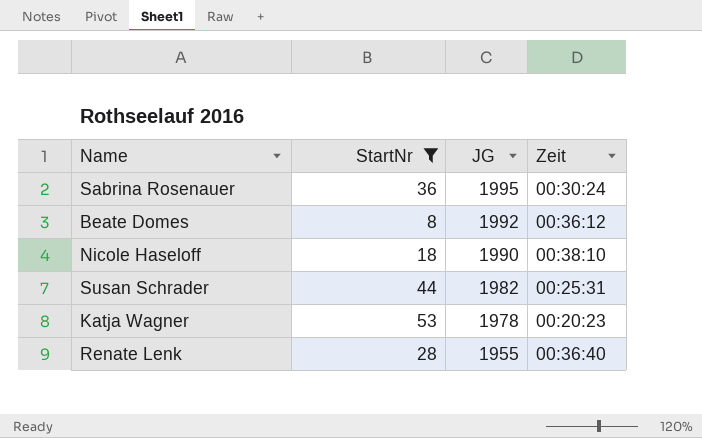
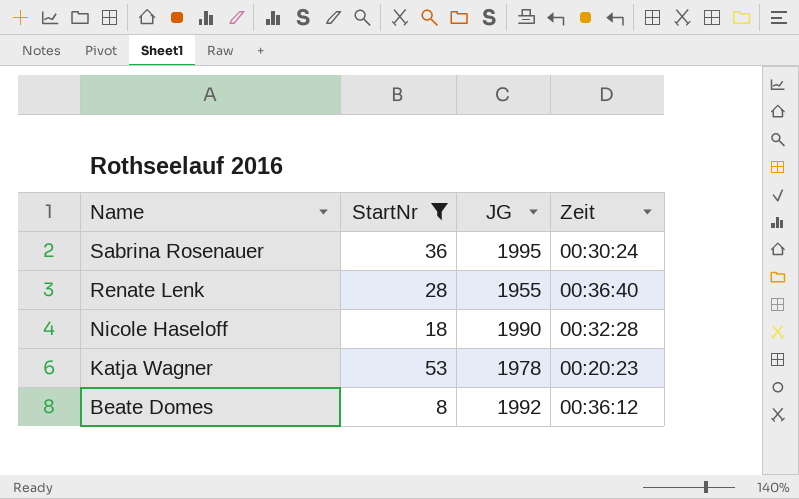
row order: JG descending -> Name descending
row Susan Schrader: 44 | 1982 | 00:25:31 -> none
Nicole Haseloff | Zeit: 00:38:10 -> 00:32:28

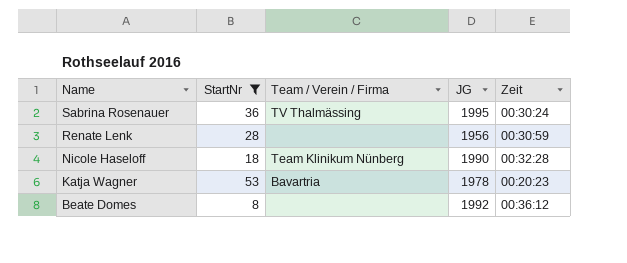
column Team / Verein / Firma | position: none -> 3
Renate Lenk | JG: 1955 -> 1956
Renate Lenk | Zeit: 00:36:40 -> 00:30:59

